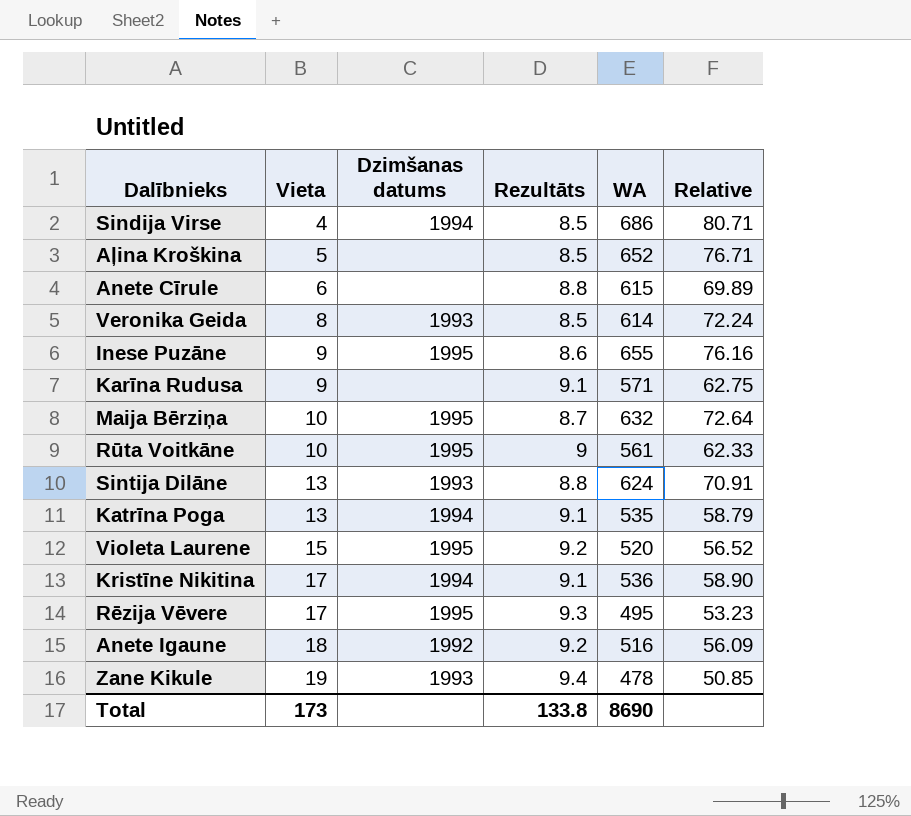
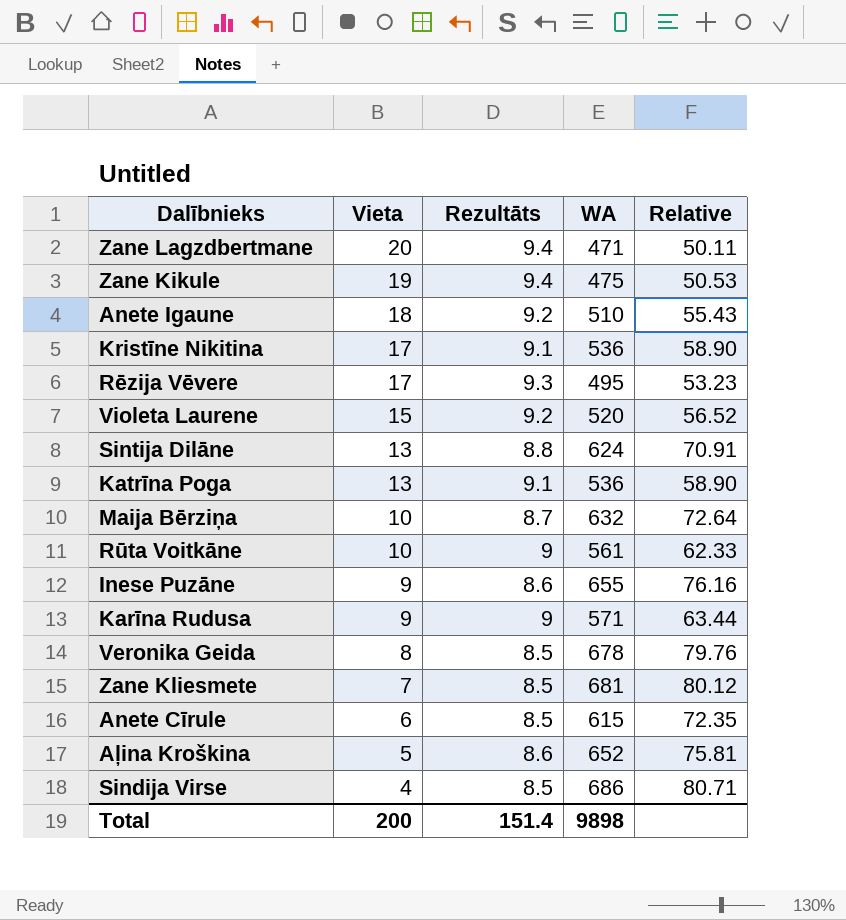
row order: Vieta ascending -> Vieta descending
column Dzimšanas datums | position: 3 -> none
row Zane Lagzdbertmane: none -> 20 | 9.4 | 471 | 50.11
Zane Kikule | WA: 478 -> 475
Zane Kikule | Relative: 50.85 -> 50.53
Anete Igaune | WA: 516 -> 510
Anete Igaune | Relative: 56.09 -> 55.43
Katrīna Poga | WA: 535 -> 536
Katrīna Poga | Relative: 58.79 -> 58.90
Karīna Rudusa | Rezultāts: 9.1 -> 9
Karīna Rudusa | Relative: 62.75 -> 63.44
Veronika Geida | WA: 614 -> 678
Veronika Geida | Relative: 72.24 -> 79.76
row Zane Kliesmete: none -> 7 | 8.5 | 681 | 80.12
Anete Cīrule | Rezultāts: 8.8 -> 8.5
Anete Cīrule | Relative: 69.89 -> 72.35
Aļina Kroškina | Rezultāts: 8.5 -> 8.6
Aļina Kroškina | Relative: 76.71 -> 75.81
Total | Vieta: 173 -> 200
Total | Rezultāts: 133.8 -> 151.4
Total | WA: 8690 -> 9898

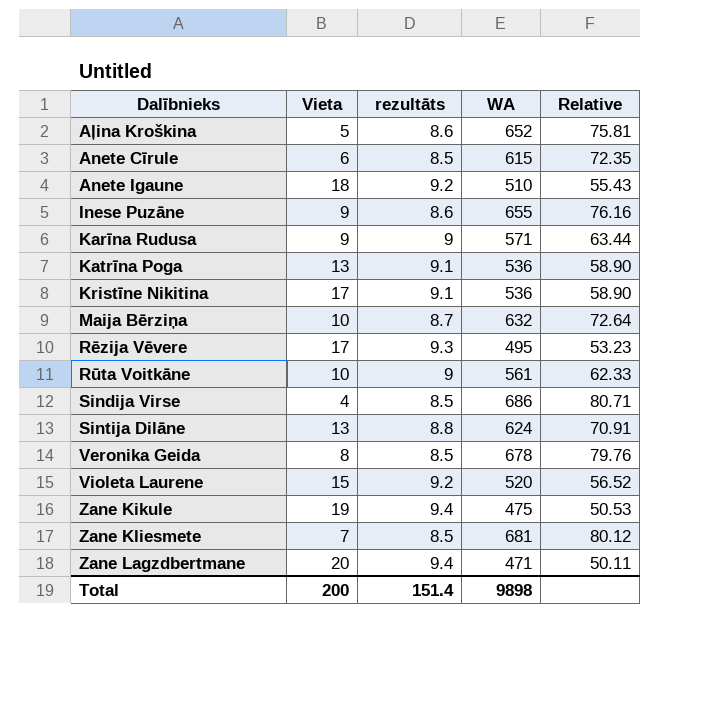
row order: Vieta descending -> Dalībnieks ascending
column name: Rezultāts -> rezultāts

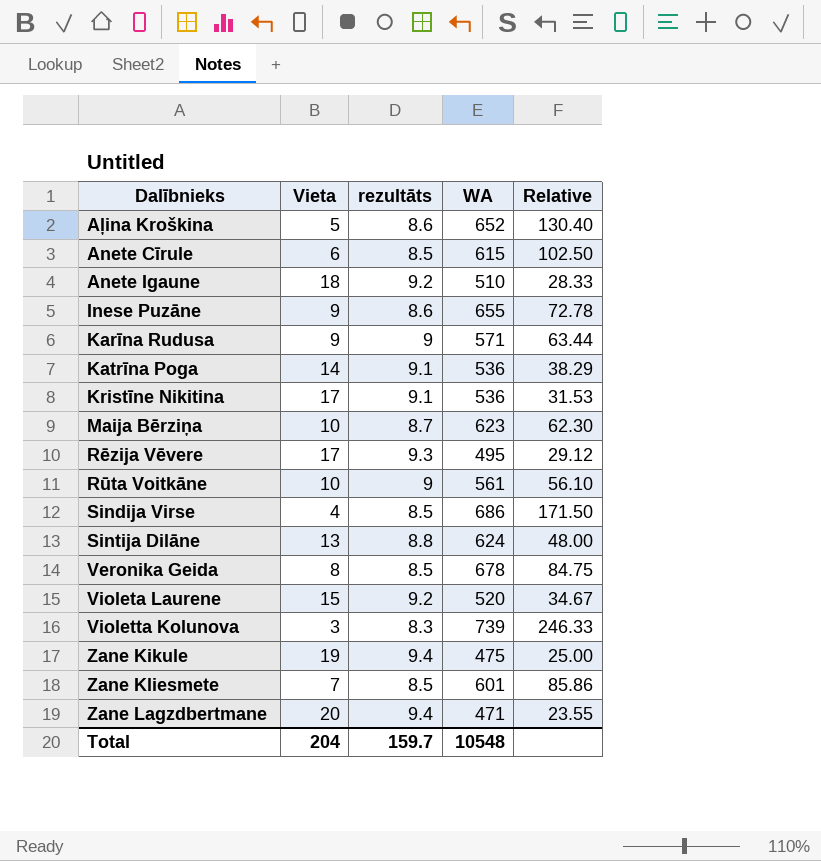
column Relative | formula: [WA] / [rezultāts] -> [WA] / [Vieta]
Katrīna Poga | Vieta: 13 -> 14
Maija Bērziņa | WA: 632 -> 623
row Violetta Kolunova: none -> 3 | 8.3 | 739 | 246.33
Zane Kliesmete | WA: 681 -> 601
Total | Vieta: 200 -> 204
Total | rezultāts: 151.4 -> 159.7
Total | WA: 9898 -> 10548

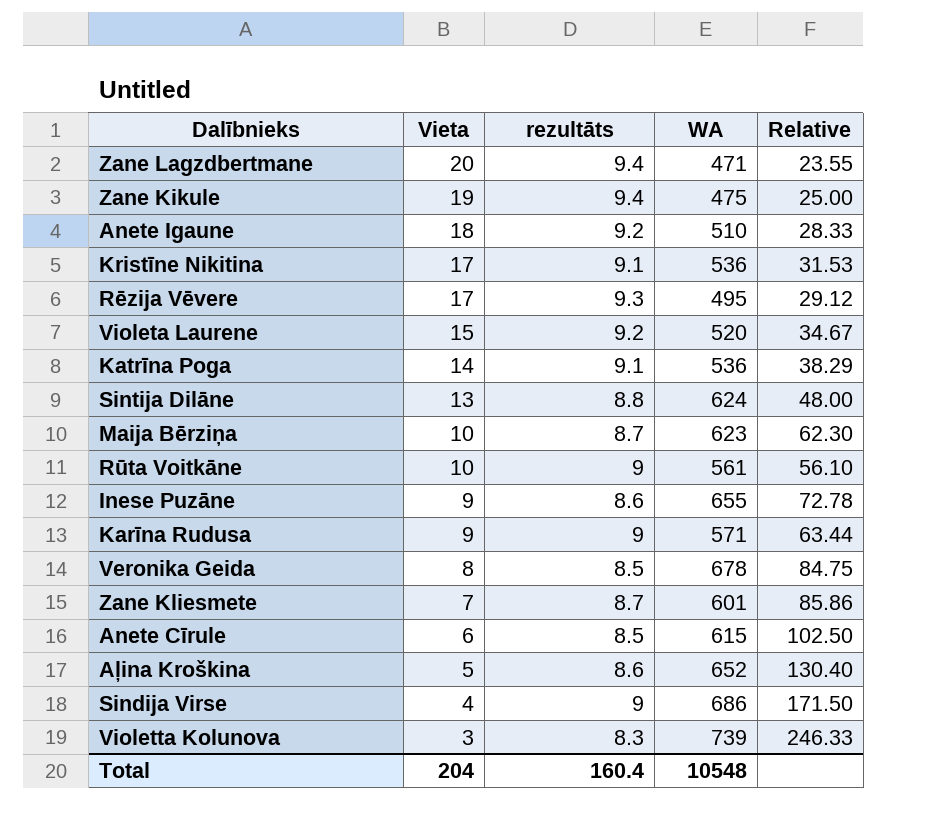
row order: Dalībnieks ascending -> Vieta descending
Zane Kliesmete | rezultāts: 8.5 -> 8.7
Sindija Virse | rezultāts: 8.5 -> 9
Total | rezultāts: 159.7 -> 160.4

